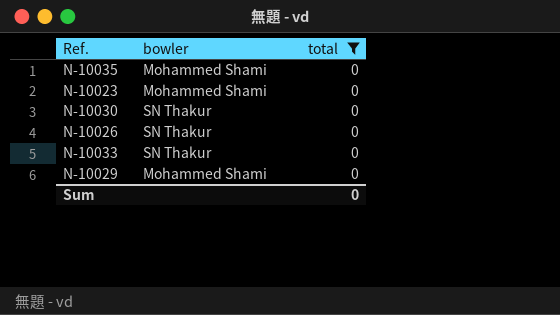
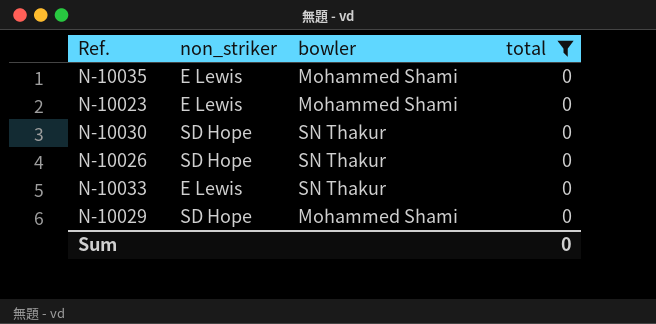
column non_striker | position: none -> 2

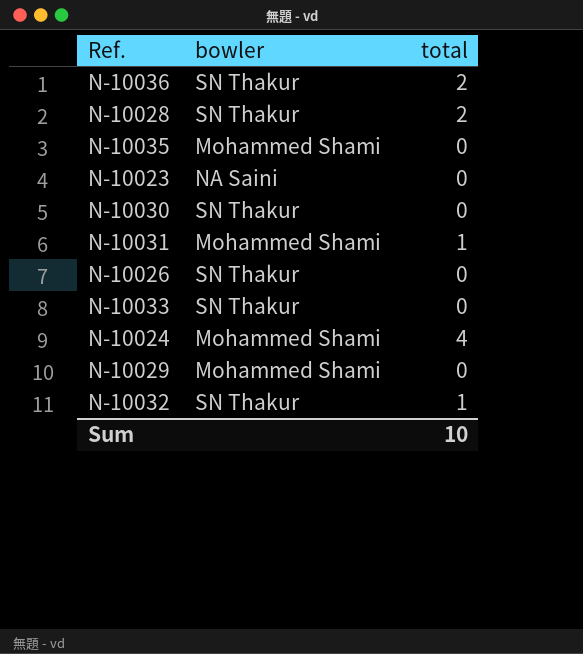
filter: total = 0 -> none
column non_striker | position: 2 -> none
N-10023 | bowler: Mohammed Shami -> NA Saini
Sum | total: 0 -> 10

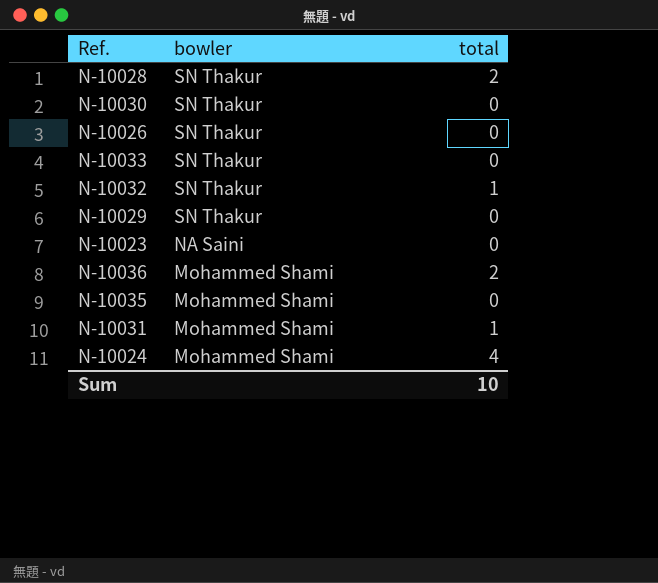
row order: none -> bowler descending
N-10029 | bowler: Mohammed Shami -> SN Thakur
N-10036 | bowler: SN Thakur -> Mohammed Shami

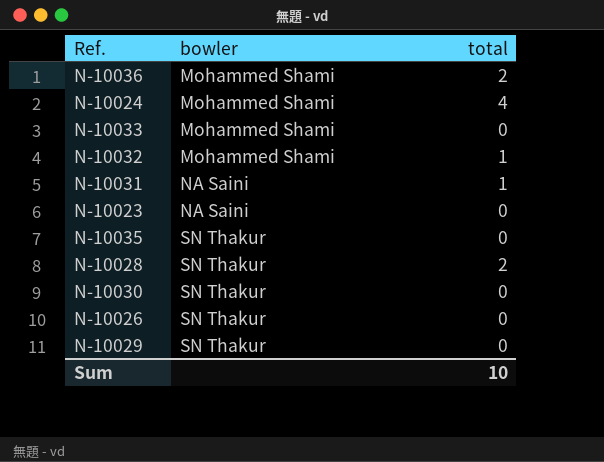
row order: bowler descending -> bowler ascending
N-10033 | bowler: SN Thakur -> Mohammed Shami
N-10032 | bowler: SN Thakur -> Mohammed Shami
N-10031 | bowler: Mohammed Shami -> NA Saini
N-10035 | bowler: Mohammed Shami -> SN Thakur

